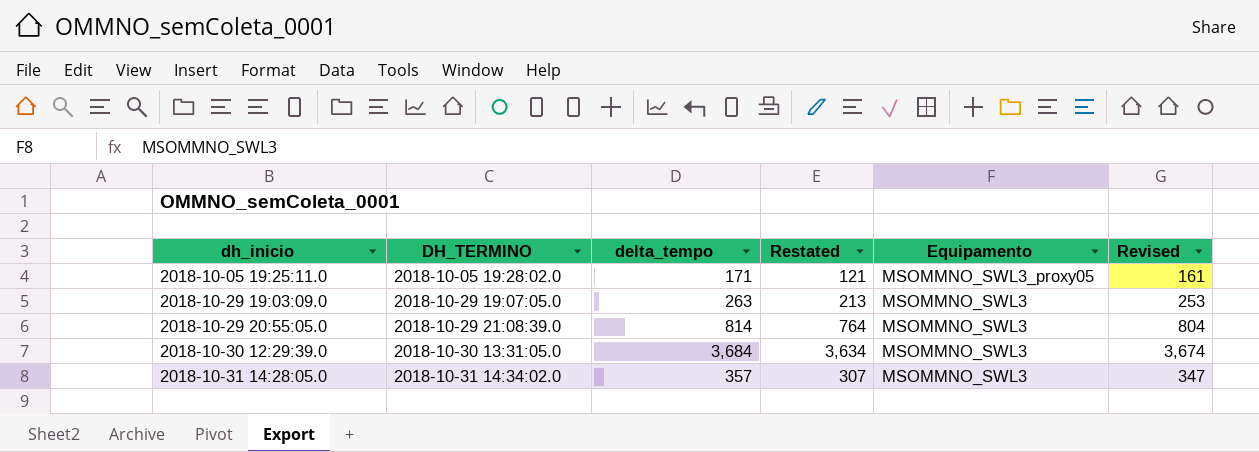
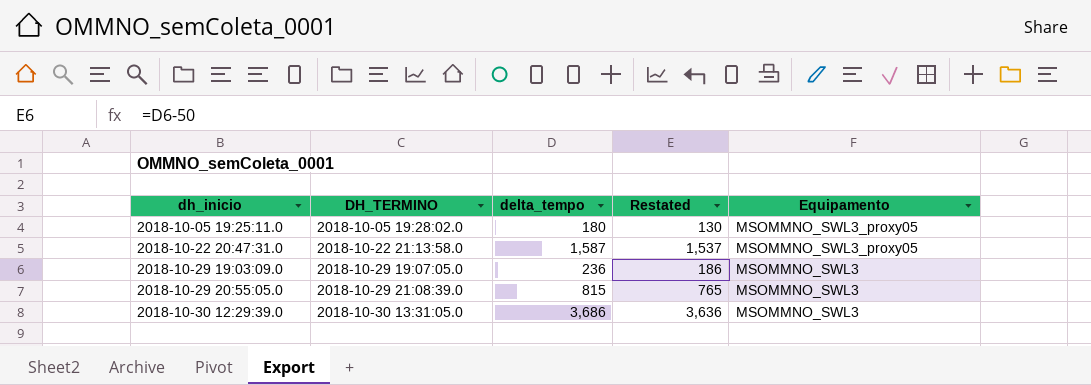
column Revised | formula: [delta_tempo] - 10 -> none
row 2018-10-31 14:28:05.0: 2018-10-31 14:34:02.0 | 357 | 307 | MSOMMNO_SWL3 | 347 -> none
2018-10-05 19:25:11.0 | delta_tempo: 171 -> 180
2018-10-05 19:25:11.0 | Restated: 121 -> 130
row 2018-10-22 20:47:31.0: none -> 2018-10-22 21:13:58.0 | 1,587 | 1,537 | MSOMMNO_SWL3_proxy05
2018-10-29 19:03:09.0 | delta_tempo: 263 -> 236
2018-10-29 19:03:09.0 | Restated: 213 -> 186
2018-10-29 20:55:05.0 | delta_tempo: 814 -> 815
2018-10-29 20:55:05.0 | Restated: 764 -> 765
2018-10-30 12:29:39.0 | delta_tempo: 3,684 -> 3,686
2018-10-30 12:29:39.0 | Restated: 3,634 -> 3,636

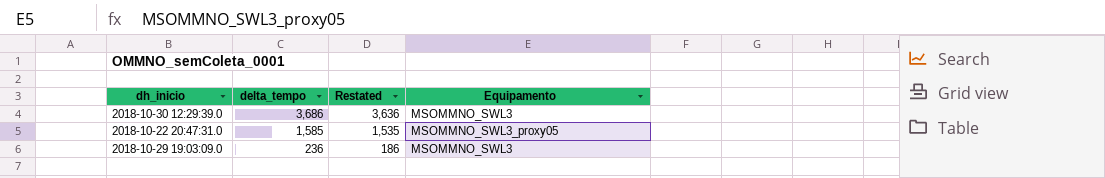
row order: dh_inicio ascending -> delta_tempo descending
column DH_TERMINO | position: 2 -> none
row 2018-10-05 19:25:11.0: 2018-10-05 19:28:02.0 | 180 | 130 | MSOMMNO_SWL3_proxy05 -> none
row 2018-10-29 20:55:05.0: 2018-10-29 21:08:39.0 | 815 | 765 | MSOMMNO_SWL3 -> none
2018-10-22 20:47:31.0 | delta_tempo: 1,587 -> 1,585
2018-10-22 20:47:31.0 | Restated: 1,537 -> 1,535

